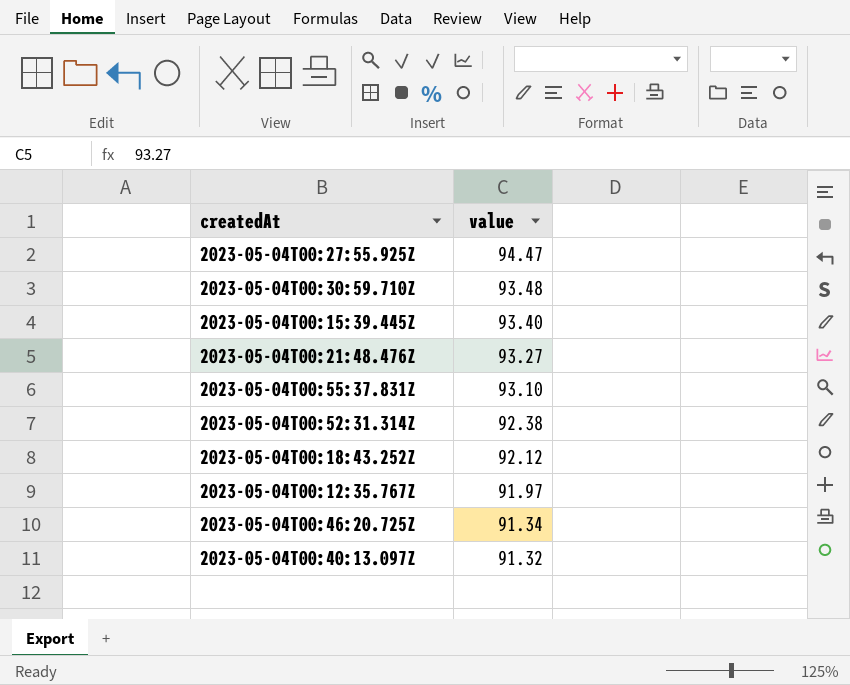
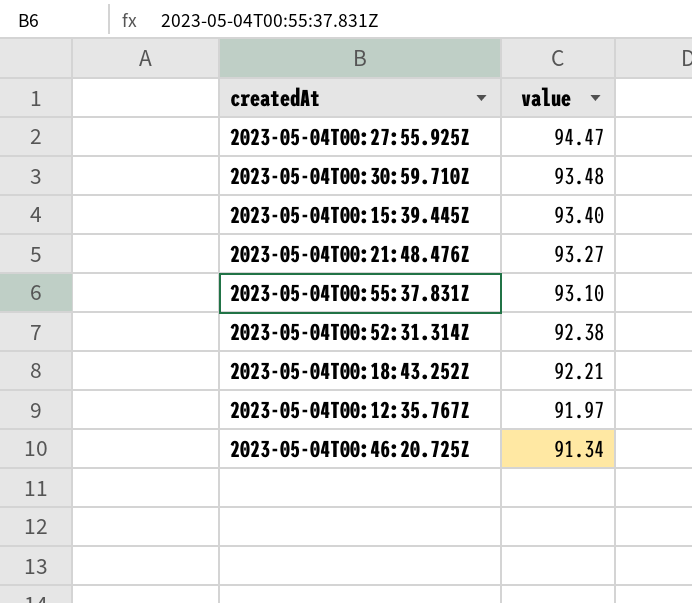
row 2023-05-04T00:40:13.097Z: 91.32 -> none
2023-05-04T00:18:43.252Z | value: 92.12 -> 92.21

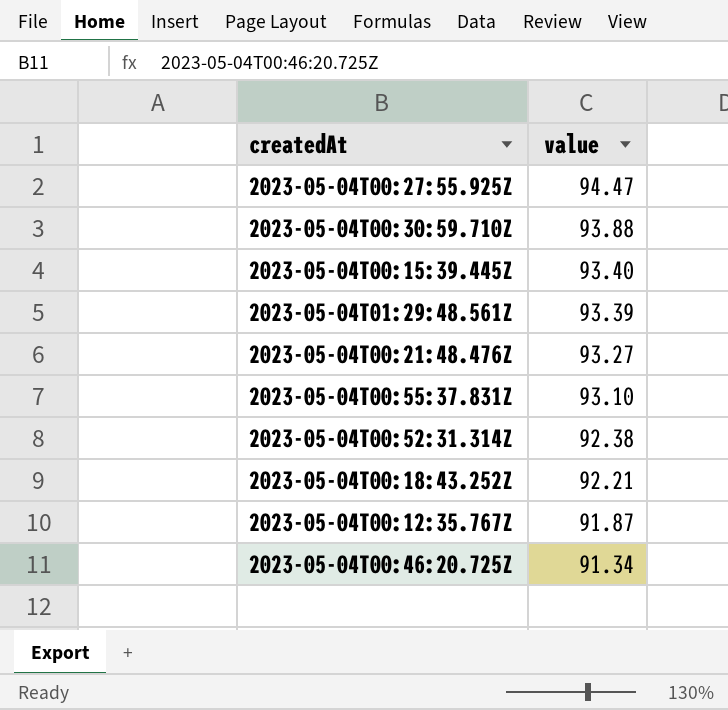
2023-05-04T00:30:59.710Z | value: 93.48 -> 93.88
row 2023-05-04T01:29:48.561Z: none -> 93.39
2023-05-04T00:12:35.767Z | value: 91.97 -> 91.87

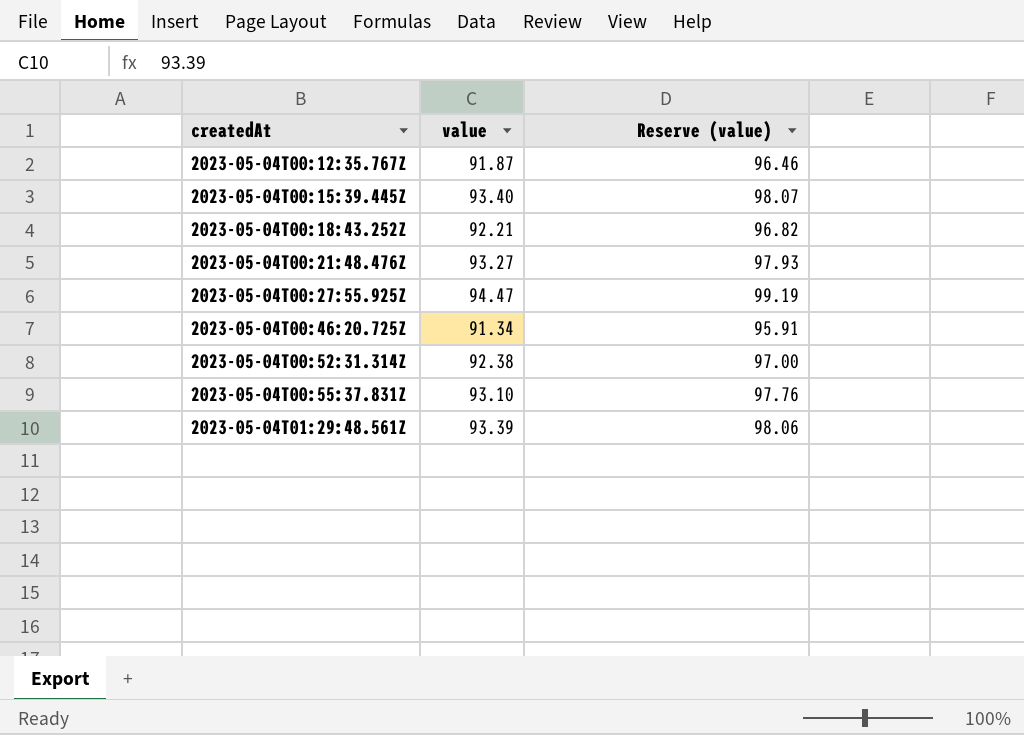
row order: value descending -> createdAt ascending
column Reserve (value) | formula: none -> [value] * 1.05
row 2023-05-04T00:30:59.710Z: 93.88 -> none

